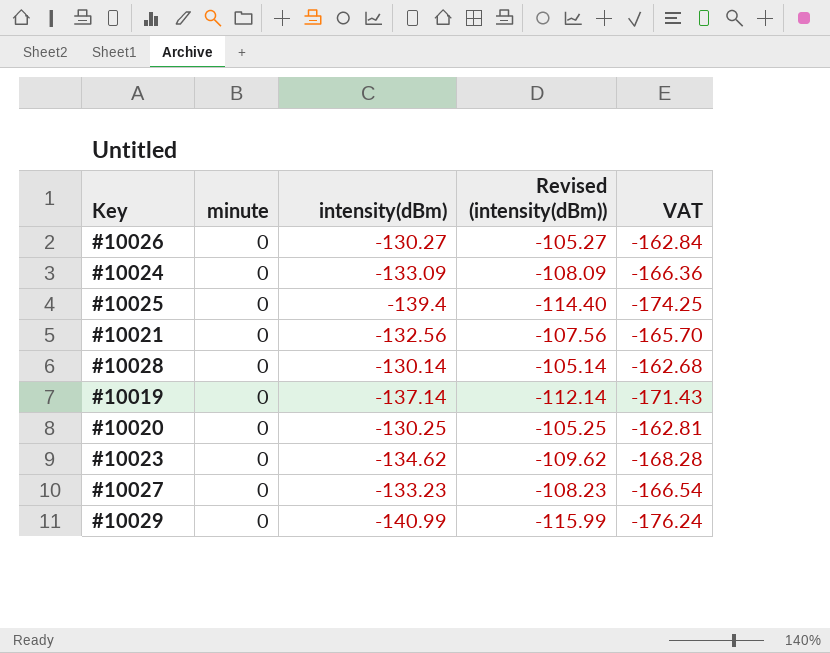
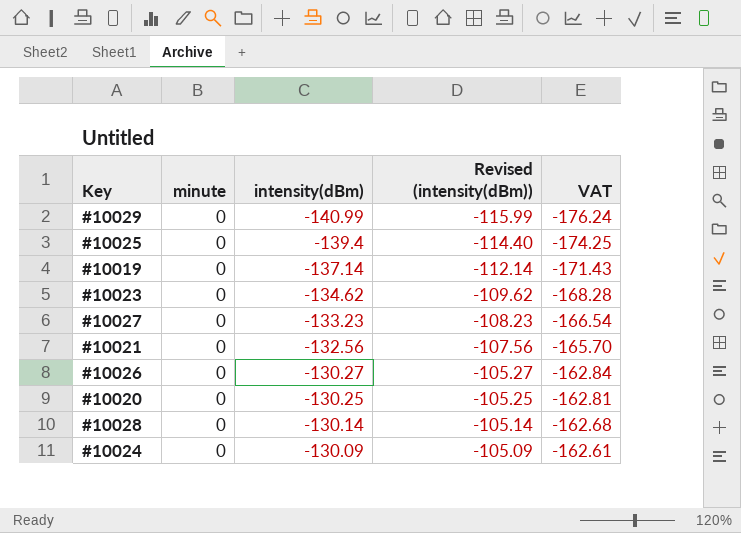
row order: none -> intensity(dBm) ascending
#10024 | intensity(dBm): -133.09 -> -130.09
#10024 | Revised (intensity(dBm)): -108.09 -> -105.09
#10024 | VAT: -166.36 -> -162.61

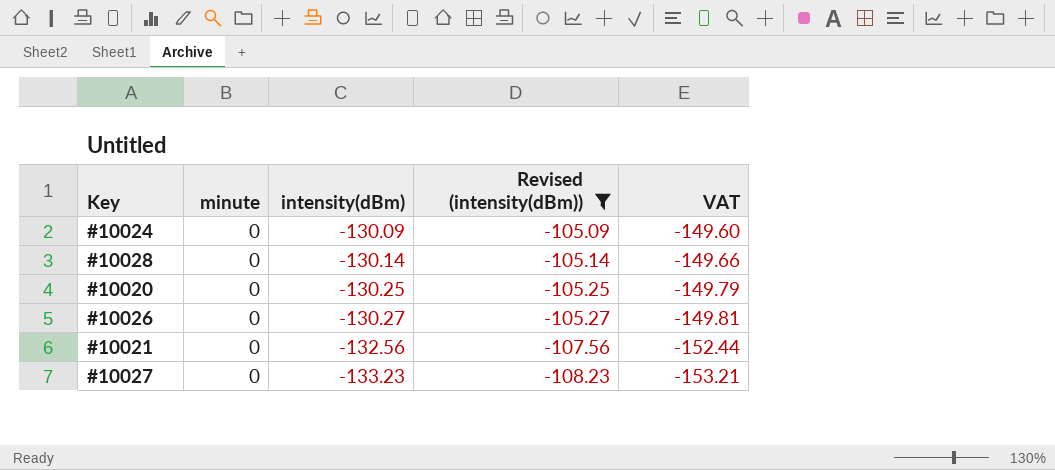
filter: none -> Revised (intensity(dBm)) >= -108.23
row order: intensity(dBm) ascending -> intensity(dBm) descending
column VAT | formula: [intensity(dBm)] * 1.25 -> [intensity(dBm)] * 1.15

